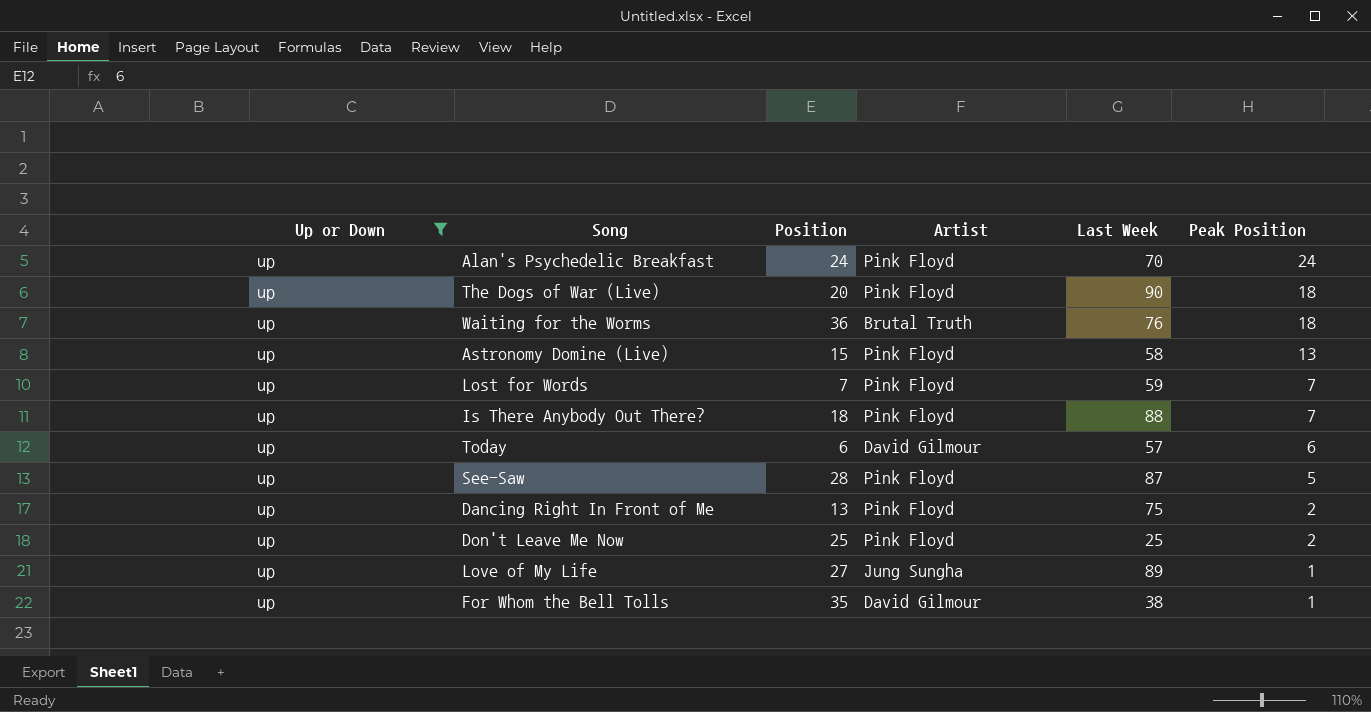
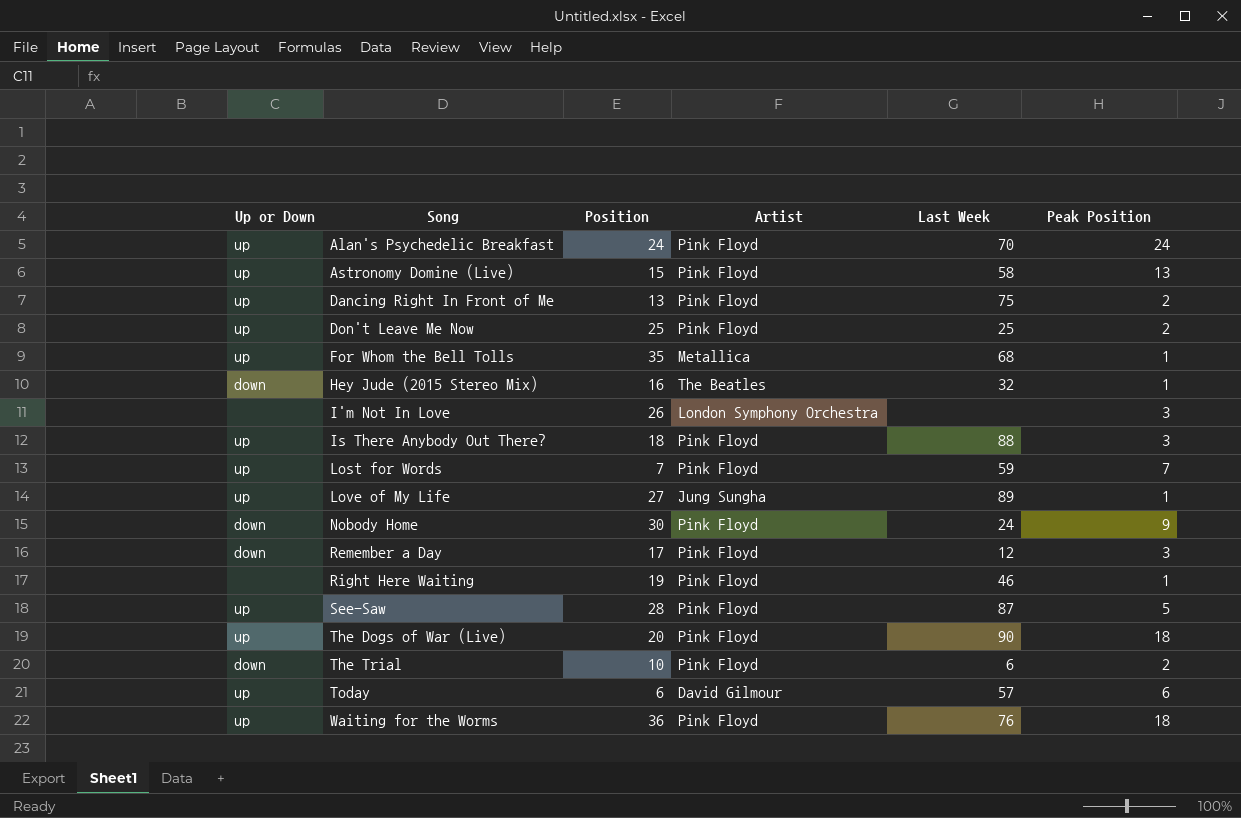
filter: Up or Down = up -> none
row order: Peak Position descending -> Song ascending
For Whom the Bell Tolls | Artist: David Gilmour -> Metallica
For Whom the Bell Tolls | Last Week: 38 -> 68
Is There Anybody Out There? | Peak Position: 7 -> 3
Waiting for the Worms | Artist: Brutal Truth -> Pink Floyd

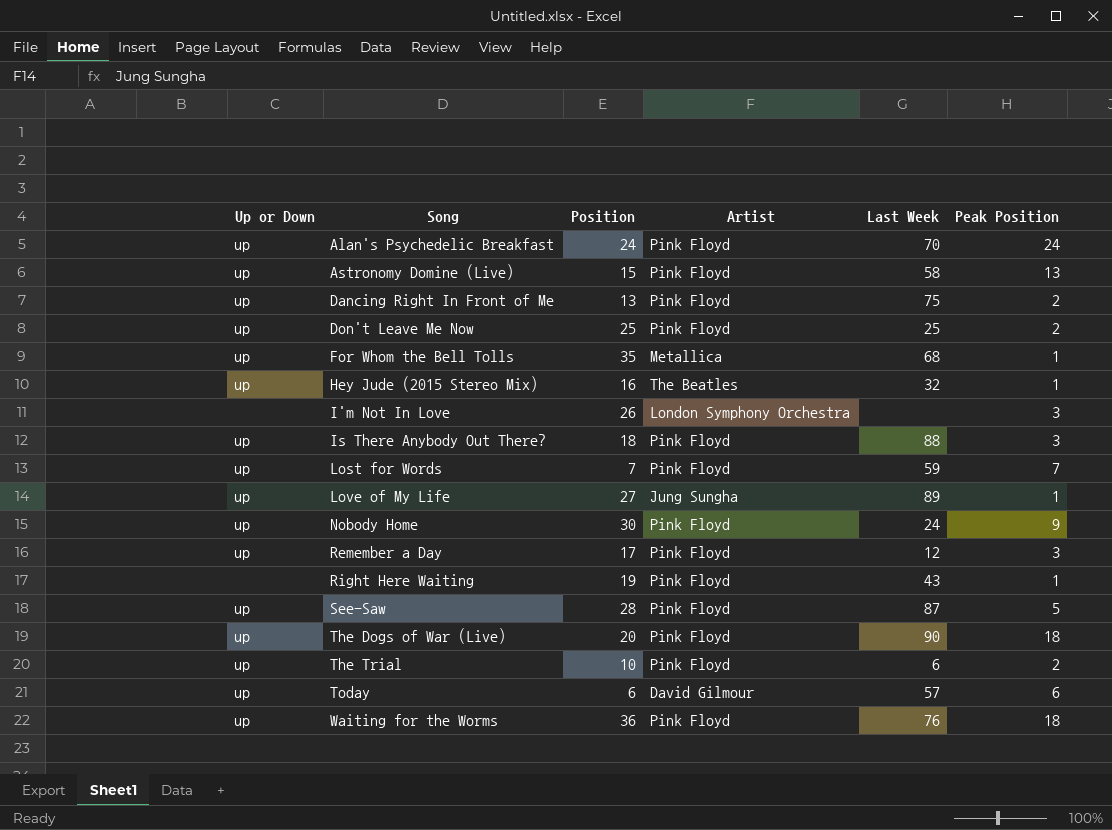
Hey Jude (2015 Stereo Mix) | Up or Down: down -> up
Nobody Home | Up or Down: down -> up
Remember a Day | Up or Down: down -> up
Right Here Waiting | Last Week: 46 -> 43
The Trial | Up or Down: down -> up

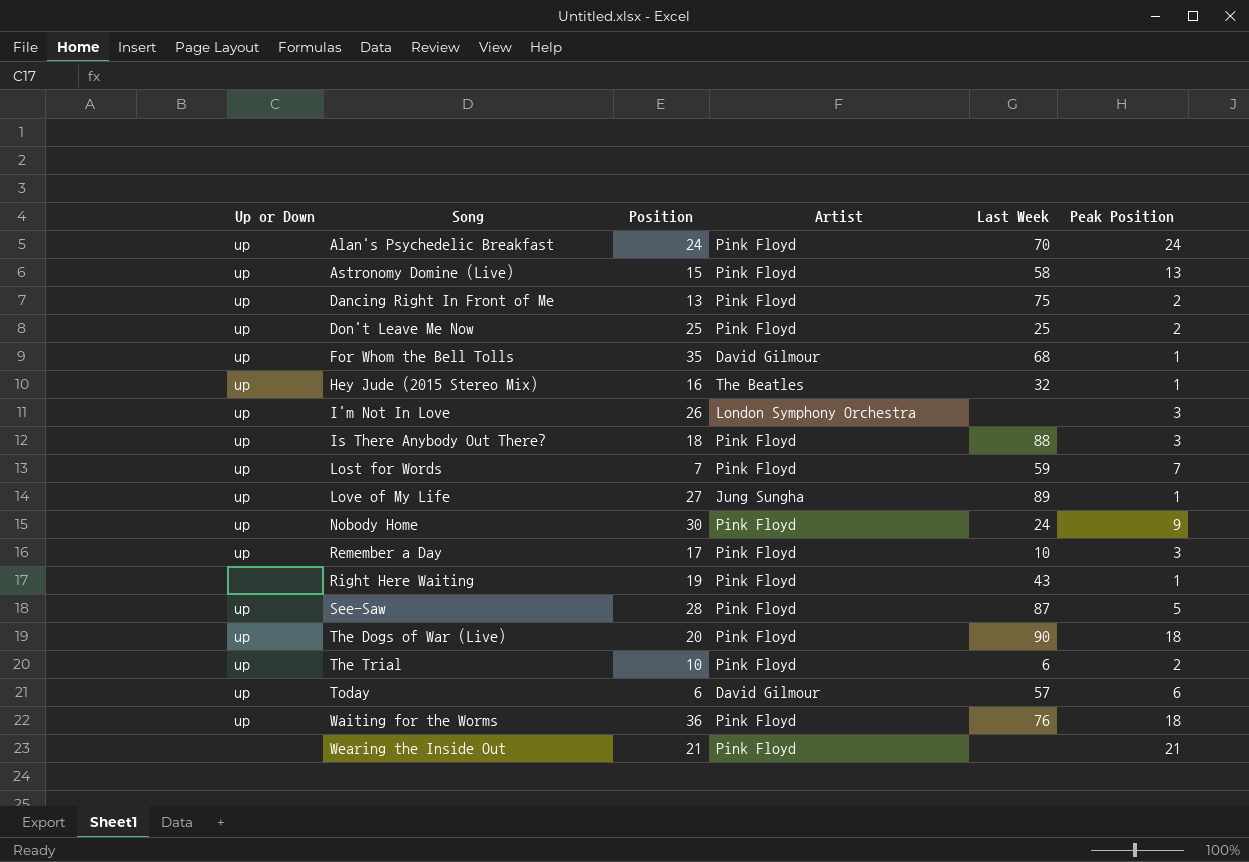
For Whom the Bell Tolls | Artist: Metallica -> David Gilmour
I'm Not In Love | Up or Down: none -> up
Remember a Day | Last Week: 12 -> 10
row Wearing the Inside Out: none -> none | 21 | Pink Floyd | none | 21

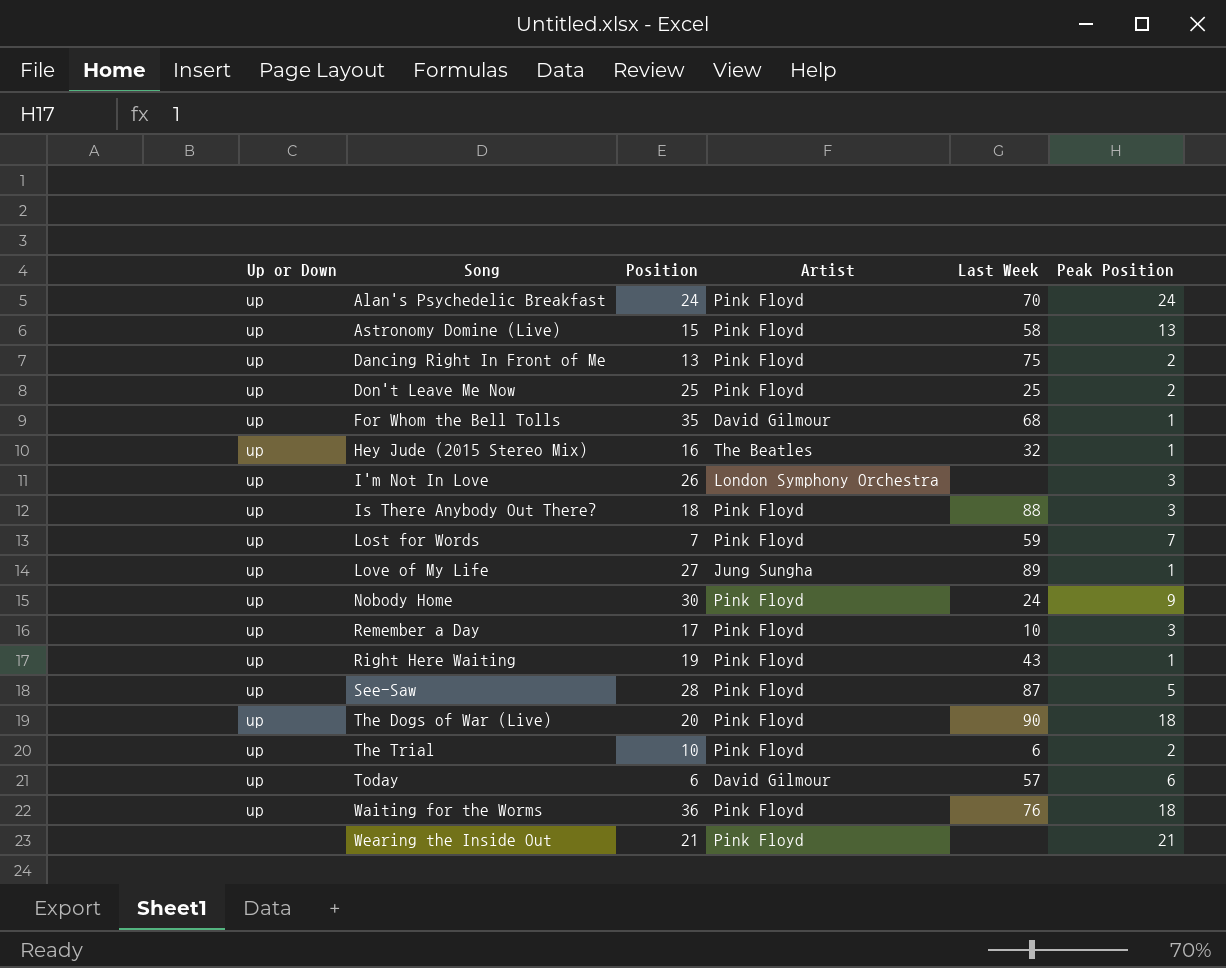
Right Here Waiting | Up or Down: none -> up

